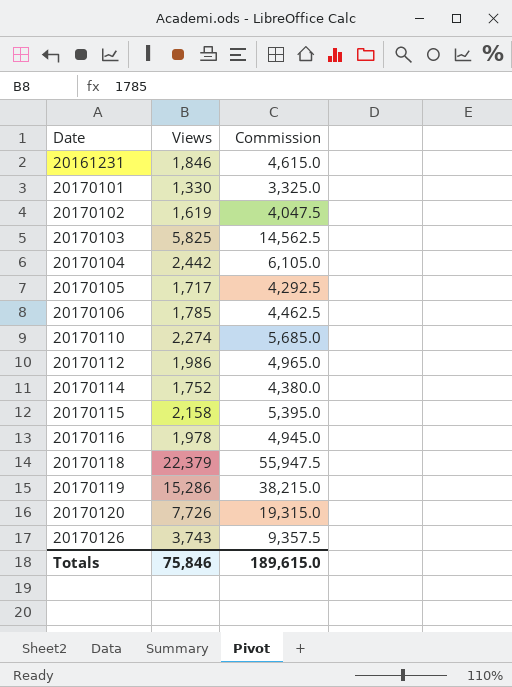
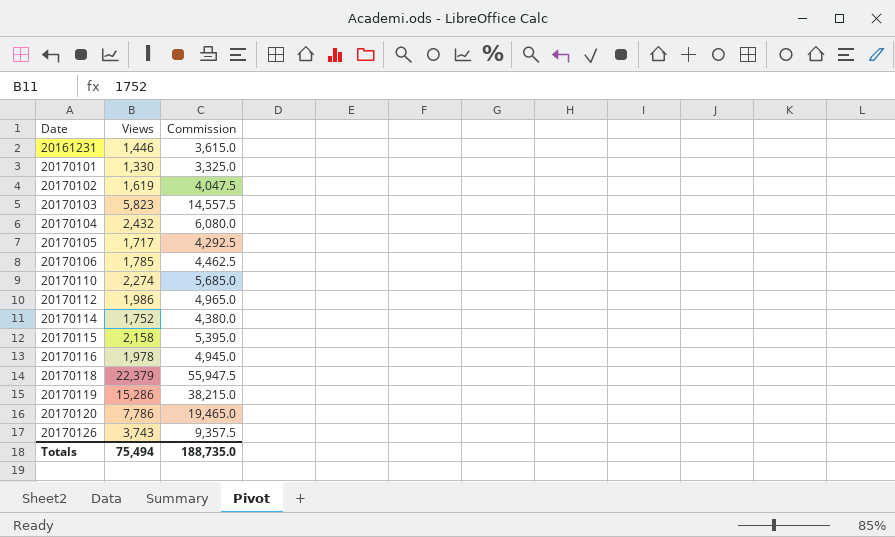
20161231 | Views: 1,846 -> 1,446
20161231 | Commission: 4,615.0 -> 3,615.0
20170103 | Views: 5,825 -> 5,823
20170103 | Commission: 14,562.5 -> 14,557.5
20170104 | Views: 2,442 -> 2,432
20170104 | Commission: 6,105.0 -> 6,080.0
20170120 | Views: 7,726 -> 7,786
20170120 | Commission: 19,315.0 -> 19,465.0
Totals | Views: 75,846 -> 75,494
Totals | Commission: 189,615.0 -> 188,735.0

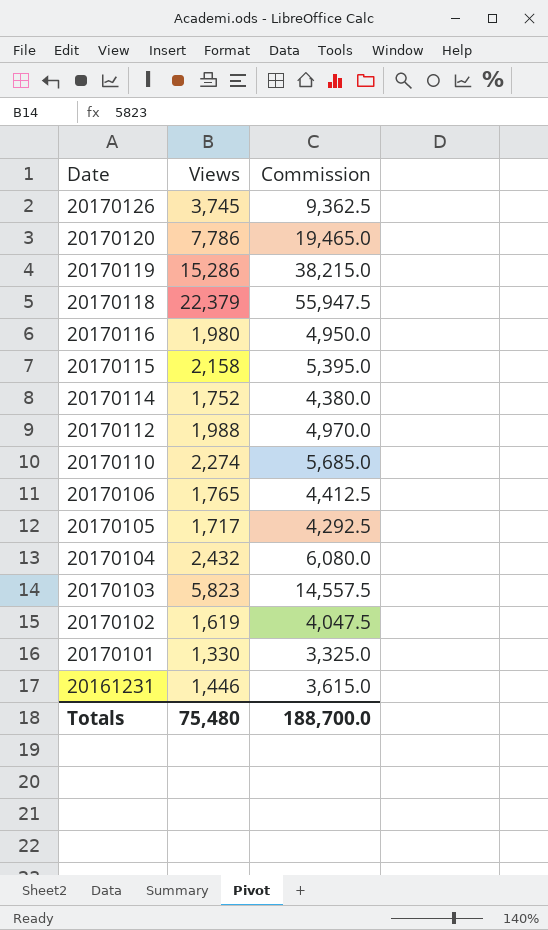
row order: Date ascending -> Date descending
20170126 | Views: 3,743 -> 3,745
20170126 | Commission: 9,357.5 -> 9,362.5
20170116 | Views: 1,978 -> 1,980
20170116 | Commission: 4,945.0 -> 4,950.0
20170112 | Views: 1,986 -> 1,988
20170112 | Commission: 4,965.0 -> 4,970.0
20170106 | Views: 1,785 -> 1,765
20170106 | Commission: 4,462.5 -> 4,412.5
Totals | Views: 75,494 -> 75,480
Totals | Commission: 188,735.0 -> 188,700.0

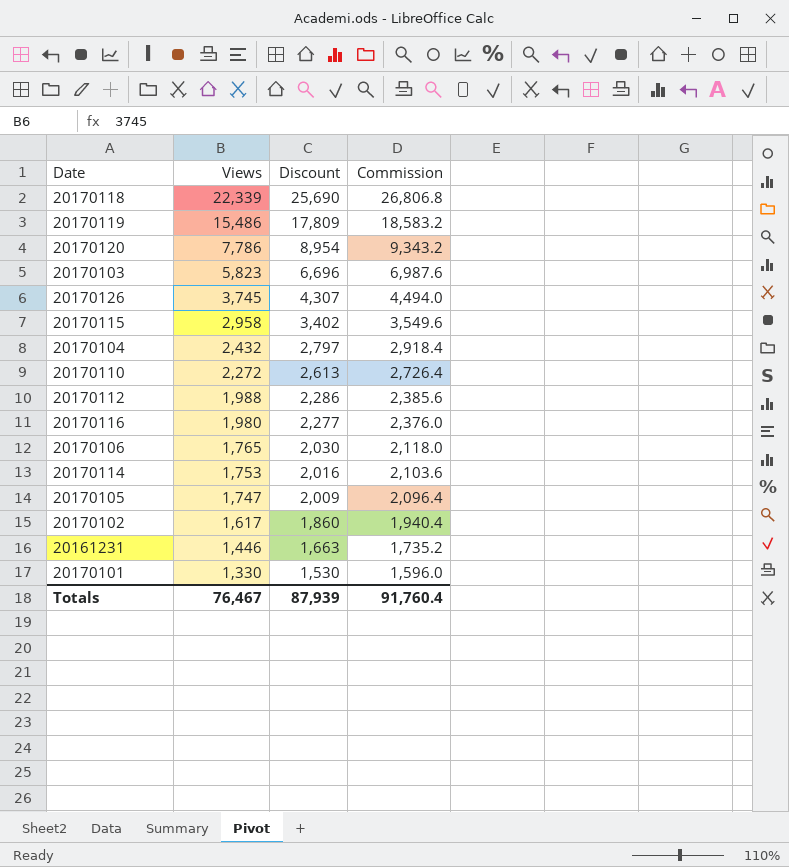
row order: Date descending -> Views descending
column Discount | formula: none -> [Views] * 1.15
column Commission | formula: [Views] * 2.5 -> [Views] * 1.2
20170118 | Views: 22,379 -> 22,339
20170119 | Views: 15,286 -> 15,486
20170115 | Views: 2,158 -> 2,958
20170110 | Views: 2,274 -> 2,272
20170114 | Views: 1,752 -> 1,753
20170105 | Views: 1,717 -> 1,747
20170102 | Views: 1,619 -> 1,617
Totals | Views: 75,480 -> 76,467
Totals | Commission: 188,700.0 -> 91,760.4

